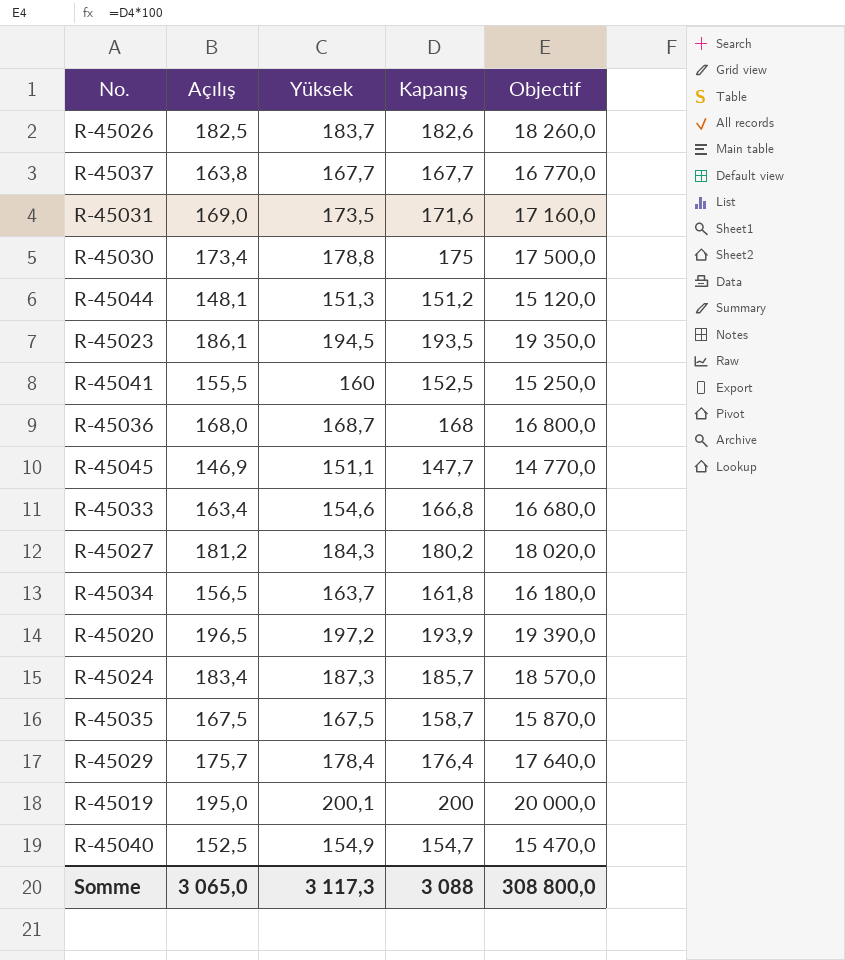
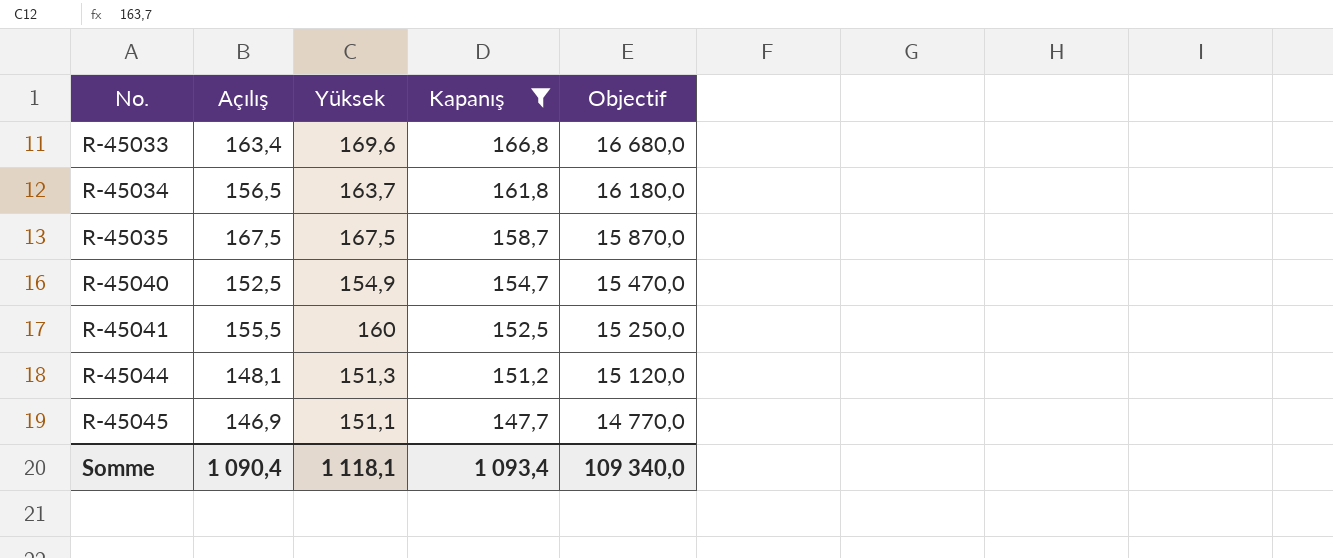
filter: none -> Kapanış <= 166,8
row order: none -> No. ascending
R-45033 | Yüksek: 154,6 -> 169,6
Somme | Açılış: 3 065,0 -> 1 090,4
Somme | Yüksek: 3 117,3 -> 1 118,1
Somme | Kapanış: 3 088 -> 1 093,4
Somme | Objectif: 308 800,0 -> 109 340,0

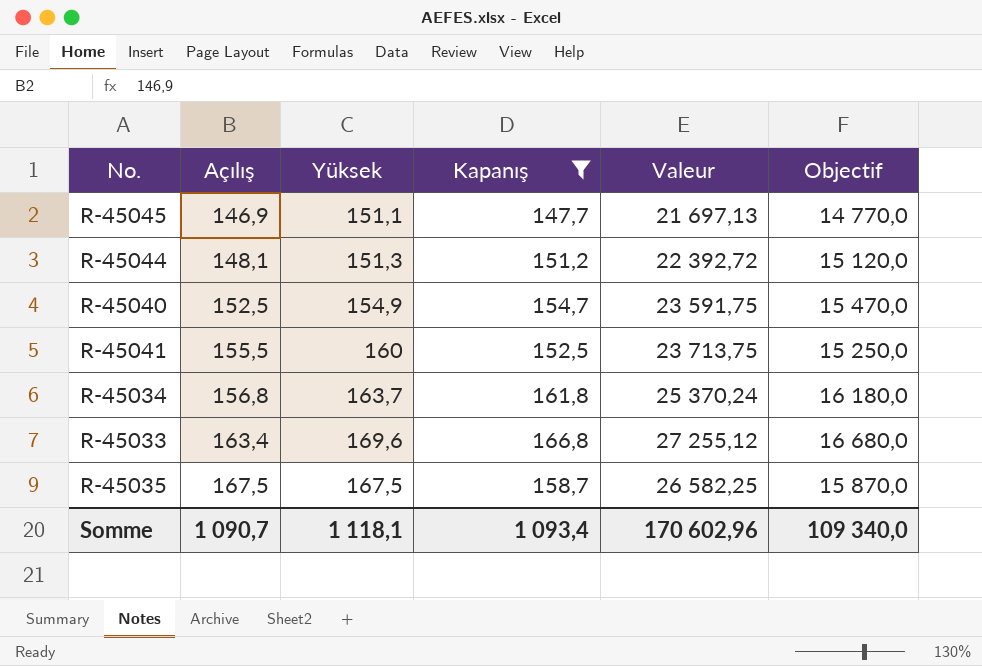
row order: No. ascending -> Açılış ascending
column Valeur | formula: none -> [Açılış] * [Kapanış]
R-45034 | Açılış: 156,5 -> 156,8
Somme | Açılış: 1 090,4 -> 1 090,7

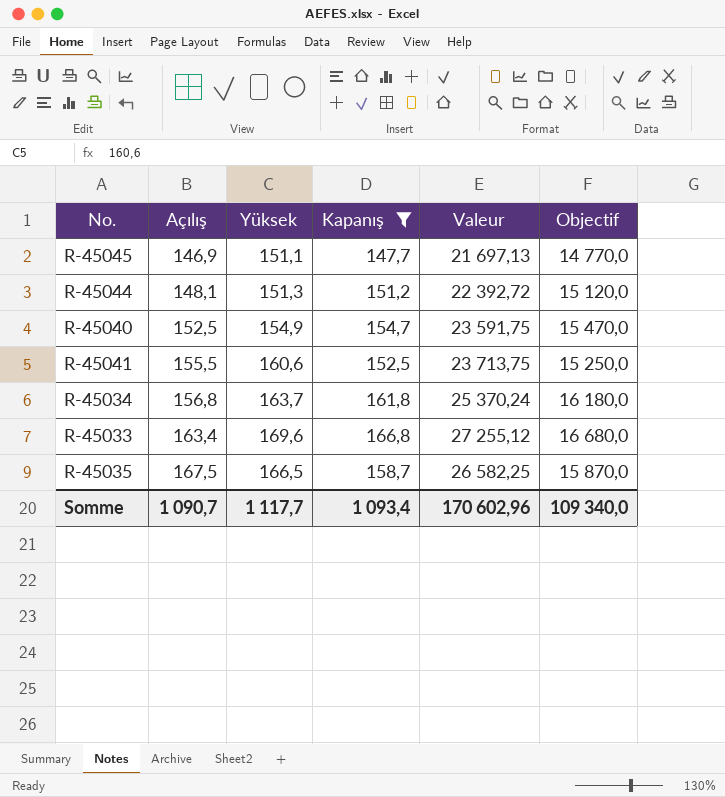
R-45041 | Yüksek: 160 -> 160,6
R-45035 | Yüksek: 167,5 -> 166,5
Somme | Yüksek: 1 118,1 -> 1 117,7

